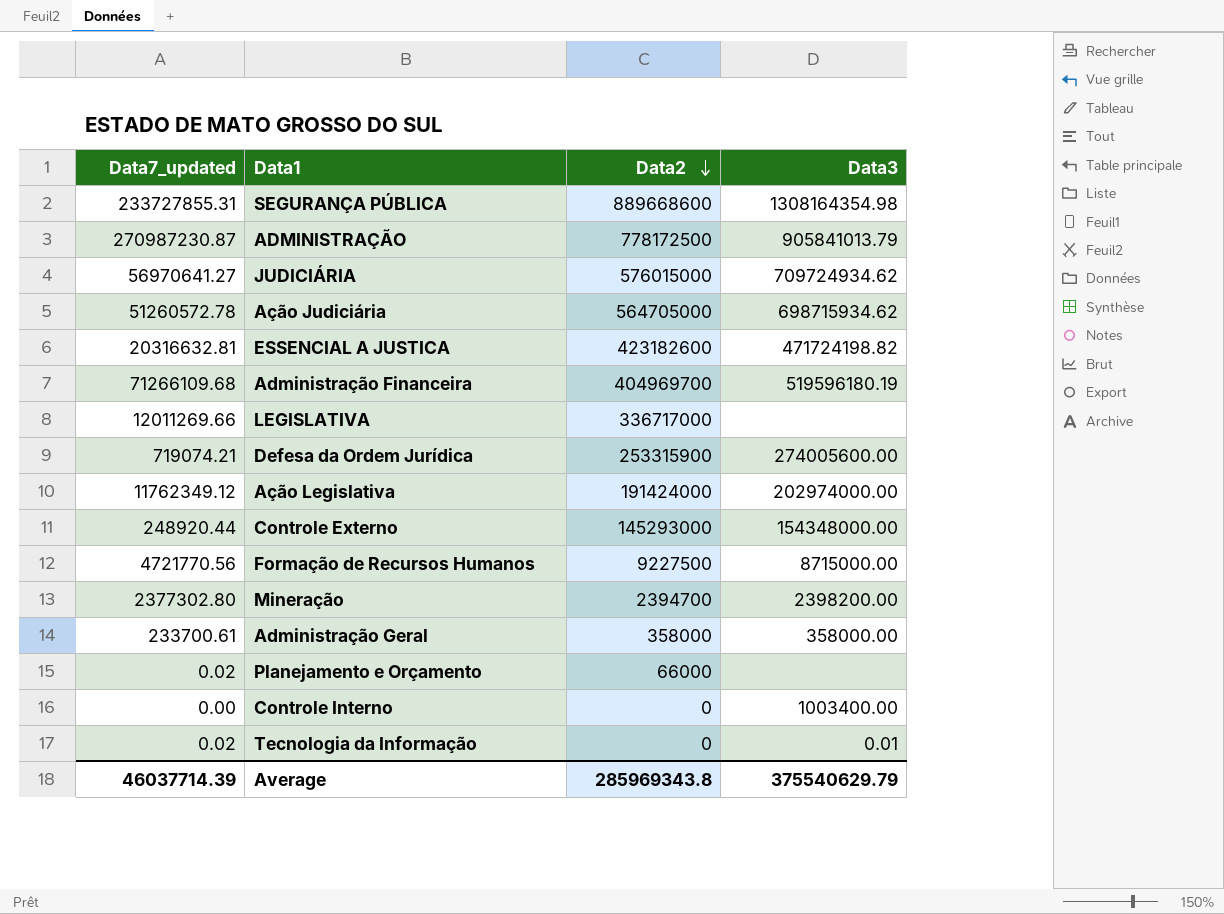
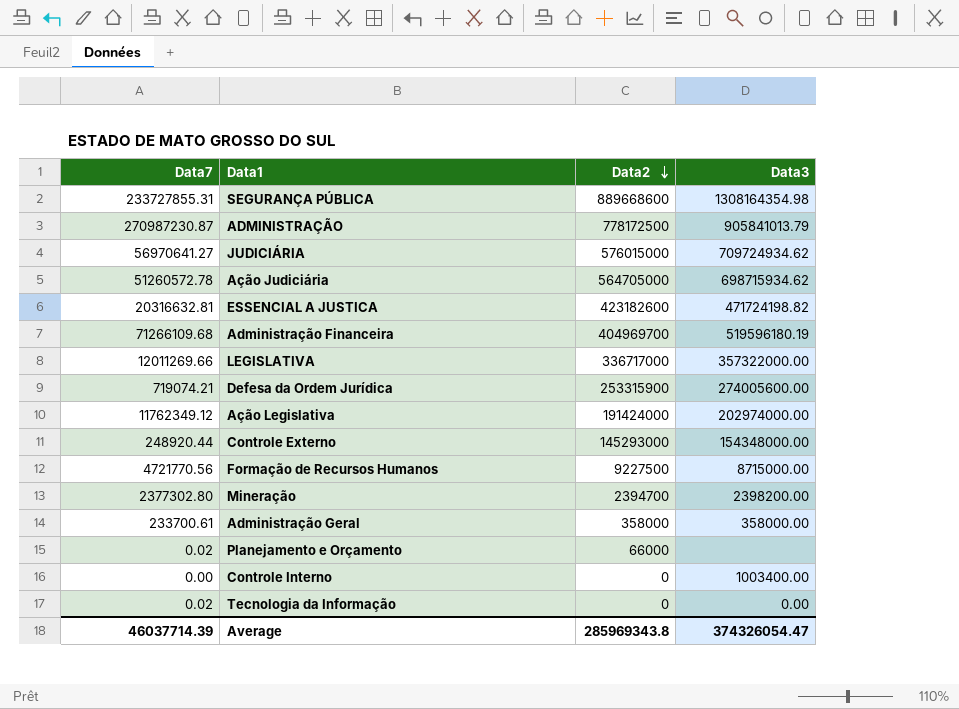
column name: Data7_updated -> Data7
LEGISLATIVA | Data3: none -> 357322000.00
Tecnologia da Informação | Data3: 0.01 -> 0.00
Average | Data3: 375540629.79 -> 374326054.47

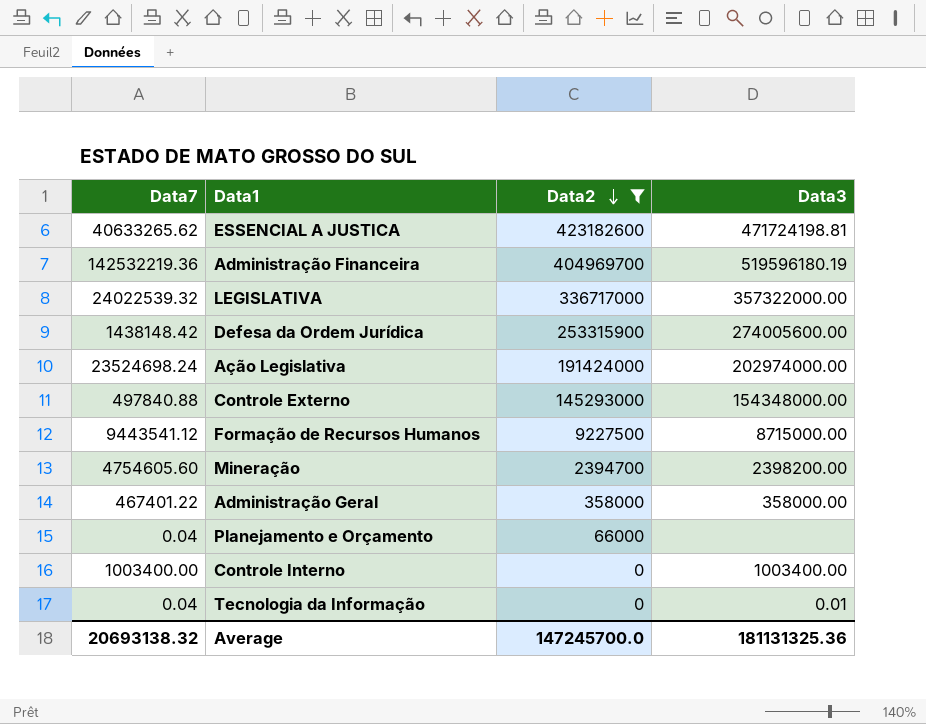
filter: none -> Data2 <= 423182600
ESSENCIAL A JUSTICA | Data7: 20316632.81 -> 40633265.62
ESSENCIAL A JUSTICA | Data3: 471724198.82 -> 471724198.81
Administração Financeira | Data7: 71266109.68 -> 142532219.36
LEGISLATIVA | Data7: 12011269.66 -> 24022539.32
Defesa da Ordem Jurídica | Data7: 719074.21 -> 1438148.42
Ação Legislativa | Data7: 11762349.12 -> 23524698.24
Controle Externo | Data7: 248920.44 -> 497840.88
Formação de Recursos Humanos | Data7: 4721770.56 -> 9443541.12
Mineração | Data7: 2377302.80 -> 4754605.60
Administração Geral | Data7: 233700.61 -> 467401.22
Planejamento e Orçamento | Data7: 0.02 -> 0.04
Controle Interno | Data7: 0.00 -> 1003400.00
Tecnologia da Informação | Data7: 0.02 -> 0.04
Tecnologia da Informação | Data3: 0.00 -> 0.01
Average | Data7: 46037714.39 -> 20693138.32
Average | Data2: 285969343.8 -> 147245700.0
Average | Data3: 374326054.47 -> 181131325.36

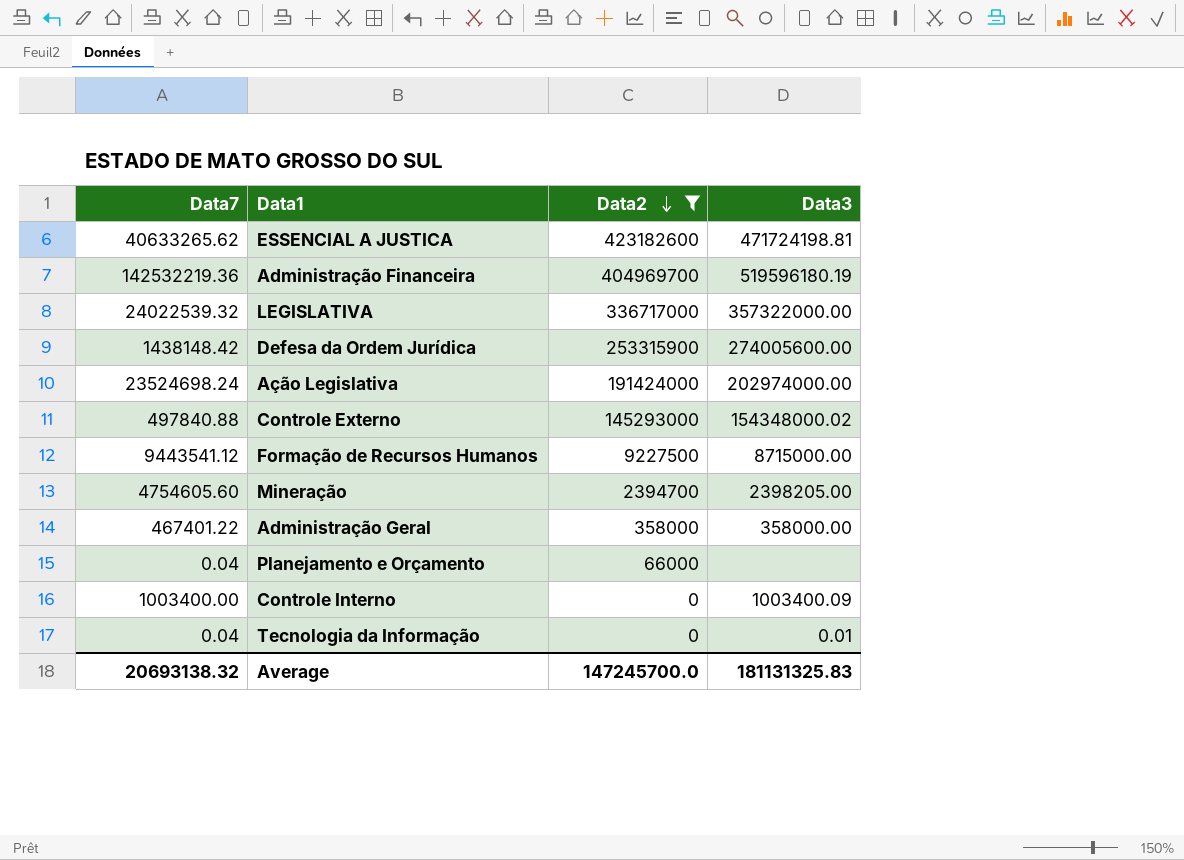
Controle Externo | Data3: 154348000.00 -> 154348000.02
Mineração | Data3: 2398200.00 -> 2398205.00
Controle Interno | Data3: 1003400.00 -> 1003400.09
Average | Data3: 181131325.36 -> 181131325.83

